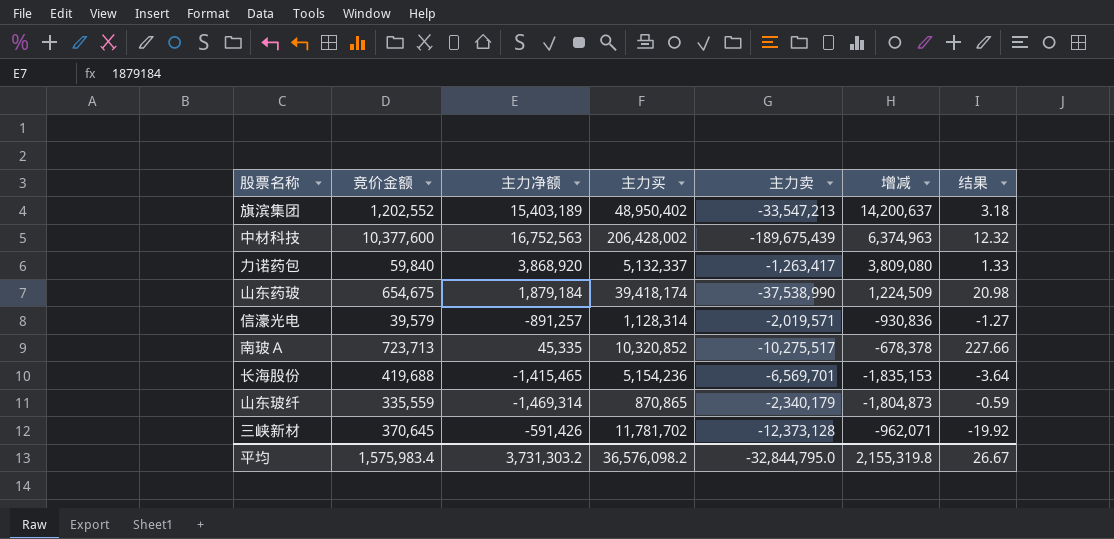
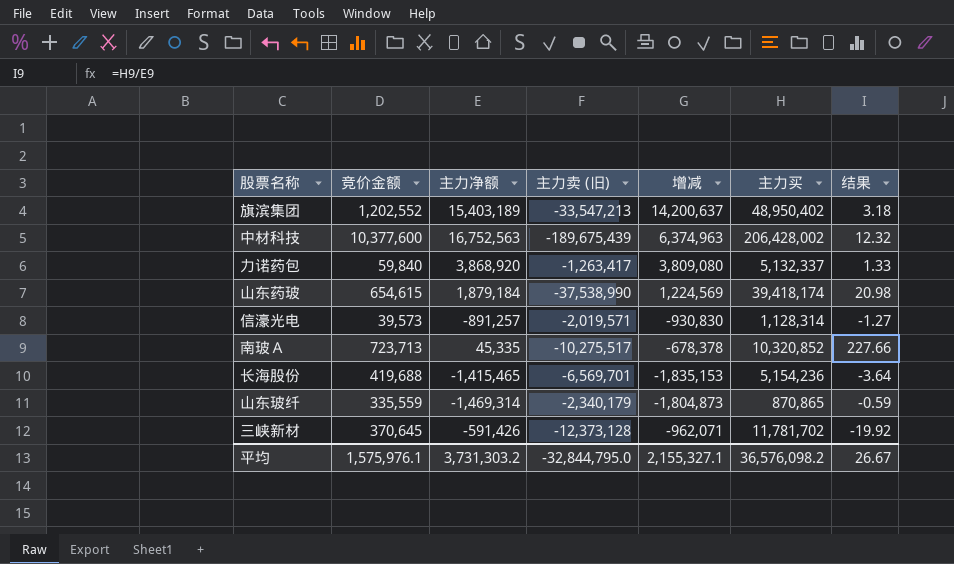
column name: 主力卖 -> 主力卖 (旧)
column 主力买 | position: 4 -> 6
山东药玻 | 竞价金额: 654,675 -> 654,615
山东药玻 | 增减: 1,224,509 -> 1,224,569
信濠光电 | 竞价金额: 39,579 -> 39,573
信濠光电 | 增减: -930,836 -> -930,830
平均 | 竞价金额: 1,575,983.4 -> 1,575,976.1
平均 | 增减: 2,155,319.8 -> 2,155,327.1

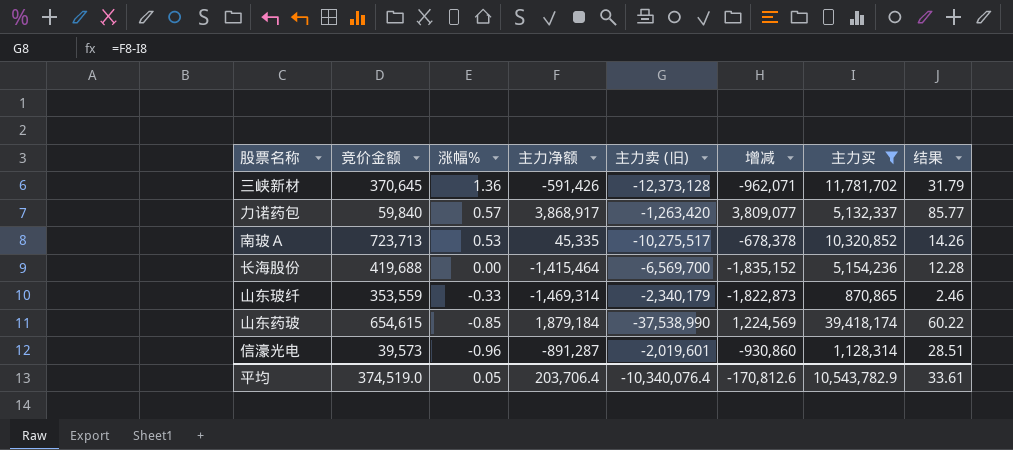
filter: none -> 主力买 <= 39,418,174
row order: none -> 涨幅% descending
column 涨幅% | position: none -> 3
column 结果 | formula: [主力买] / [主力净额] -> [主力买] / [竞价金额]
力诺药包 | 主力净额: 3,868,920 -> 3,868,917
力诺药包 | 主力卖 (旧): -1,263,417 -> -1,263,420
力诺药包 | 增减: 3,809,080 -> 3,809,077
长海股份 | 主力净额: -1,415,465 -> -1,415,464
长海股份 | 主力卖 (旧): -6,569,701 -> -6,569,700
长海股份 | 增减: -1,835,153 -> -1,835,152
山东玻纤 | 竞价金额: 335,559 -> 353,559
山东玻纤 | 增减: -1,804,873 -> -1,822,873
信濠光电 | 主力净额: -891,257 -> -891,287
信濠光电 | 主力卖 (旧): -2,019,571 -> -2,019,601
信濠光电 | 增减: -930,830 -> -930,860
平均 | 竞价金额: 1,575,976.1 -> 374,519.0
平均 | 主力净额: 3,731,303.2 -> 203,706.4
平均 | 主力卖 (旧): -32,844,795.0 -> -10,340,076.4
平均 | 增减: 2,155,327.1 -> -170,812.6
平均 | 主力买: 36,576,098.2 -> 10,543,782.9
平均 | 结果: 26.67 -> 33.61

